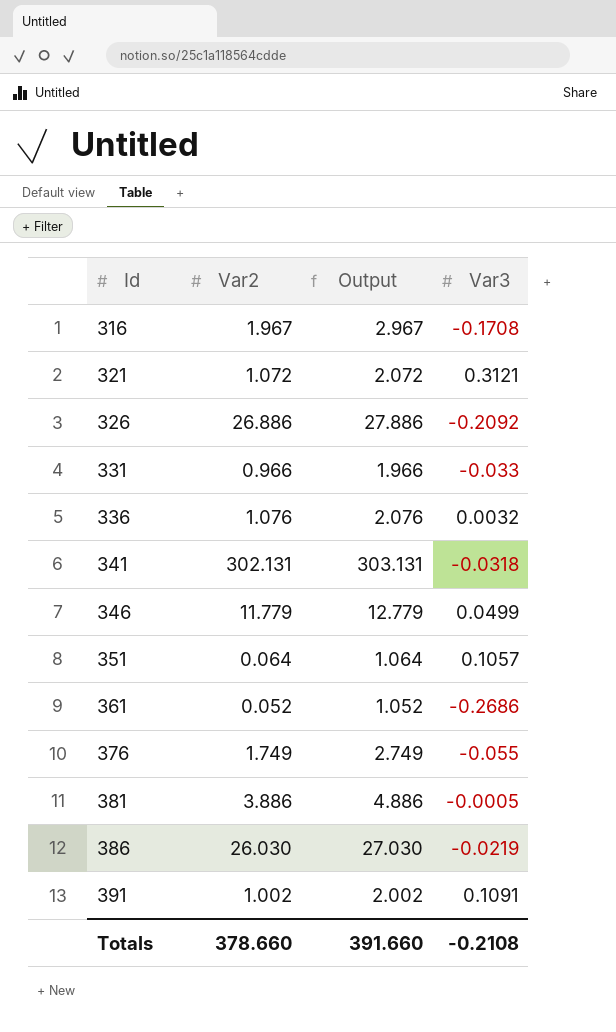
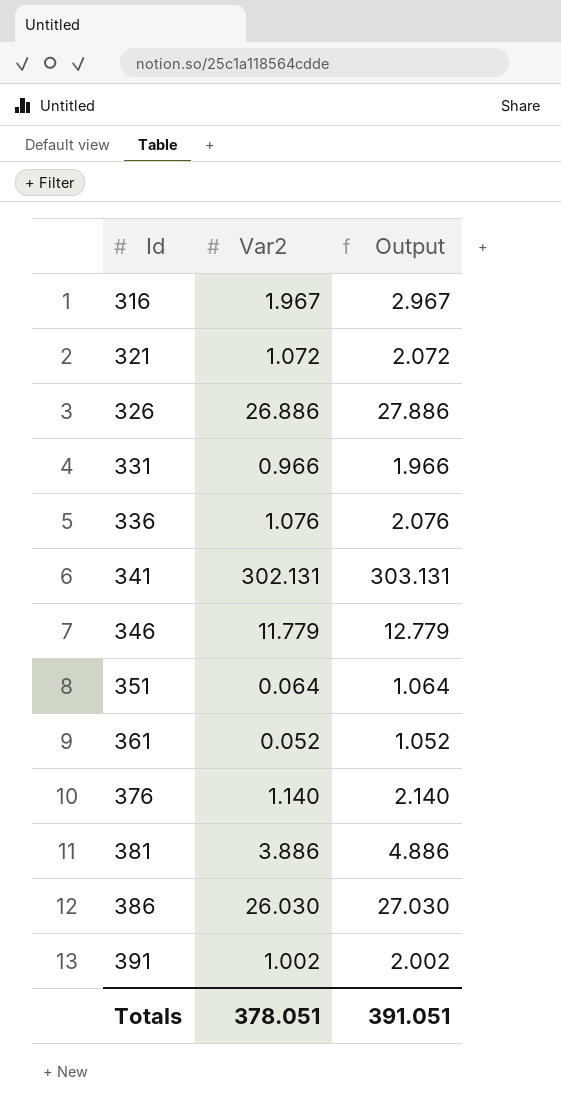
column Var3 | position: 4 -> none
376 | Var2: 1.749 -> 1.140
376 | Output: 2.749 -> 2.140
Totals | Var2: 378.660 -> 378.051
Totals | Output: 391.660 -> 391.051

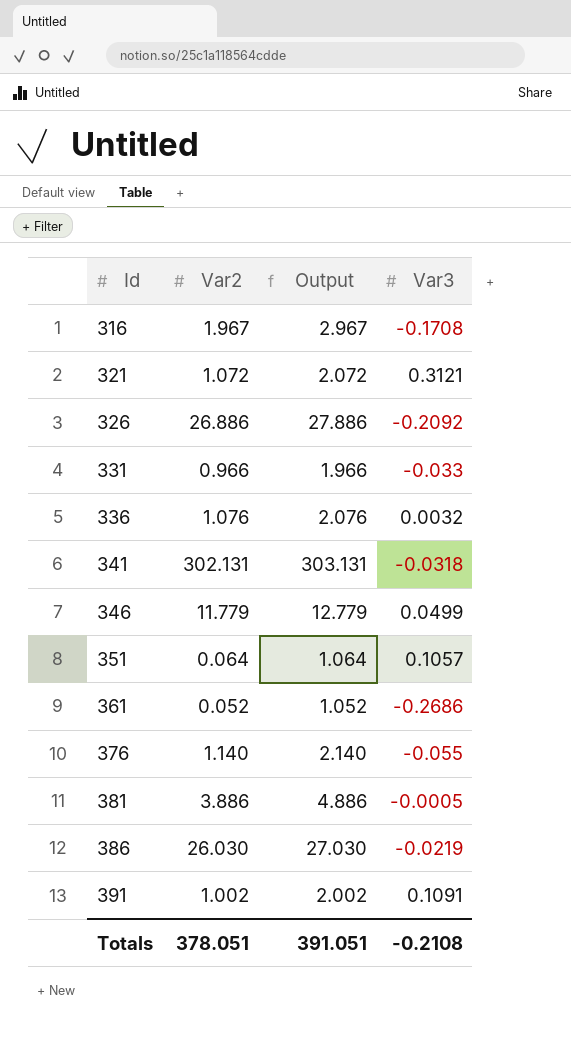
column Var3 | position: none -> 4

